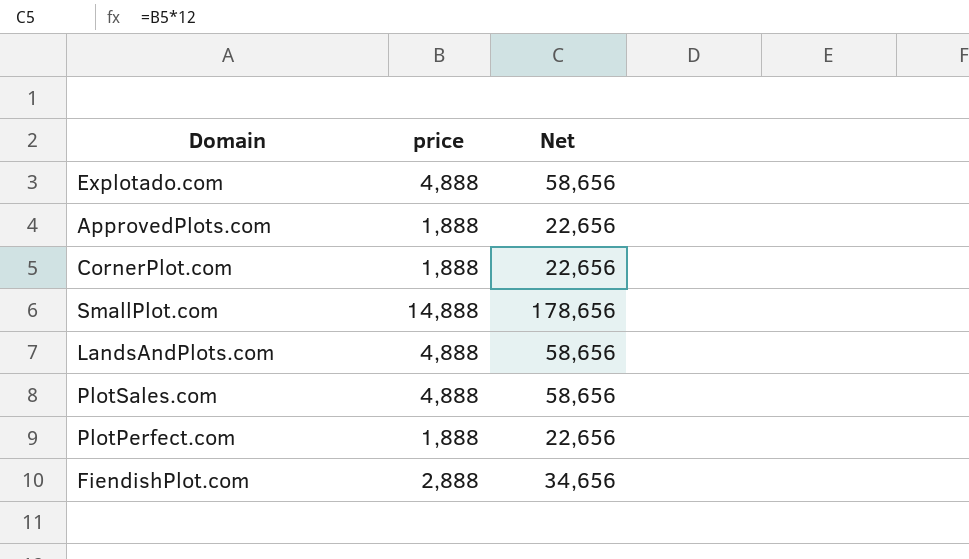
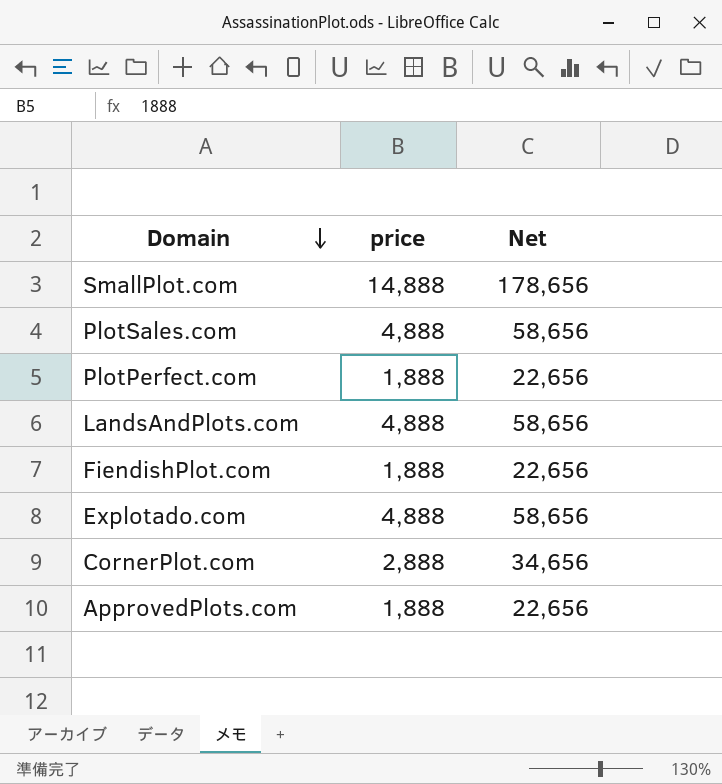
row order: none -> Domain descending
FiendishPlot.com | price: 2,888 -> 1,888
FiendishPlot.com | Net: 34,656 -> 22,656
CornerPlot.com | price: 1,888 -> 2,888
CornerPlot.com | Net: 22,656 -> 34,656

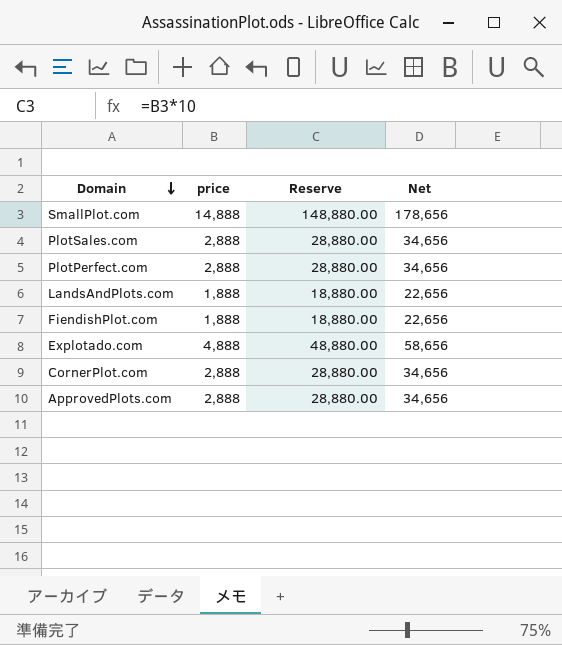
column Reserve | formula: none -> [price] * 10
PlotSales.com | price: 4,888 -> 2,888
PlotSales.com | Net: 58,656 -> 34,656
PlotPerfect.com | price: 1,888 -> 2,888
PlotPerfect.com | Net: 22,656 -> 34,656
LandsAndPlots.com | price: 4,888 -> 1,888
LandsAndPlots.com | Net: 58,656 -> 22,656
ApprovedPlots.com | price: 1,888 -> 2,888
ApprovedPlots.com | Net: 22,656 -> 34,656

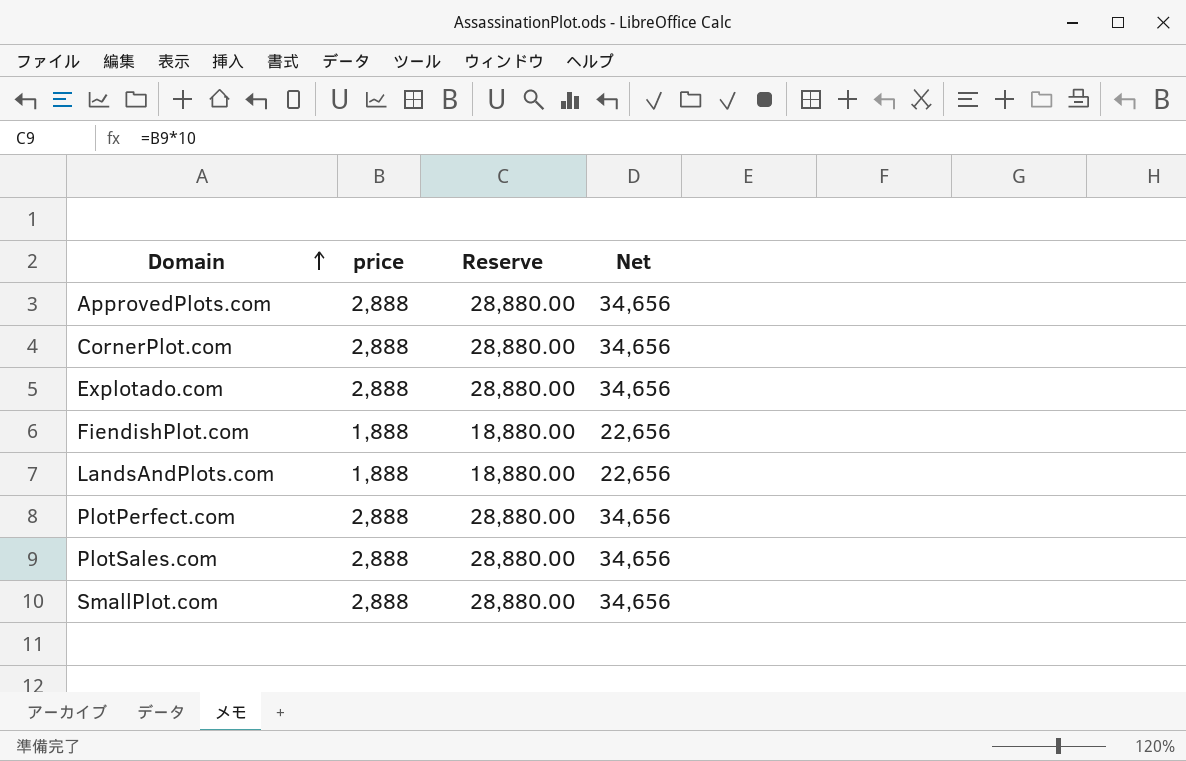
row order: Domain descending -> Domain ascending
Explotado.com | price: 4,888 -> 2,888
Explotado.com | Reserve: 48,880.00 -> 28,880.00
Explotado.com | Net: 58,656 -> 34,656
SmallPlot.com | price: 14,888 -> 2,888
SmallPlot.com | Reserve: 148,880.00 -> 28,880.00
SmallPlot.com | Net: 178,656 -> 34,656

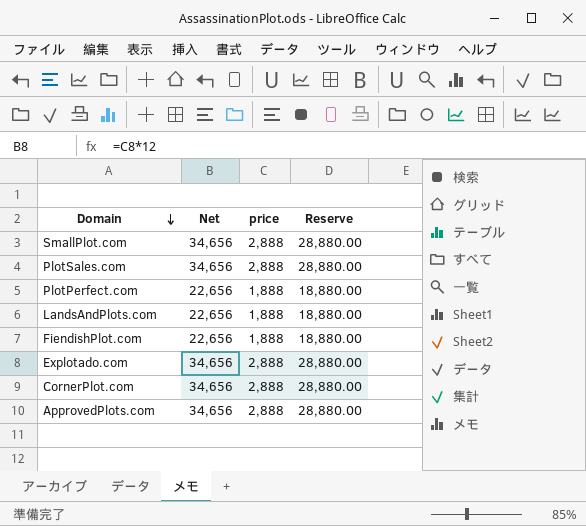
row order: Domain ascending -> Domain descending
column Net | position: 4 -> 2
PlotPerfect.com | Net: 34,656 -> 22,656
PlotPerfect.com | price: 2,888 -> 1,888
PlotPerfect.com | Reserve: 28,880.00 -> 18,880.00

